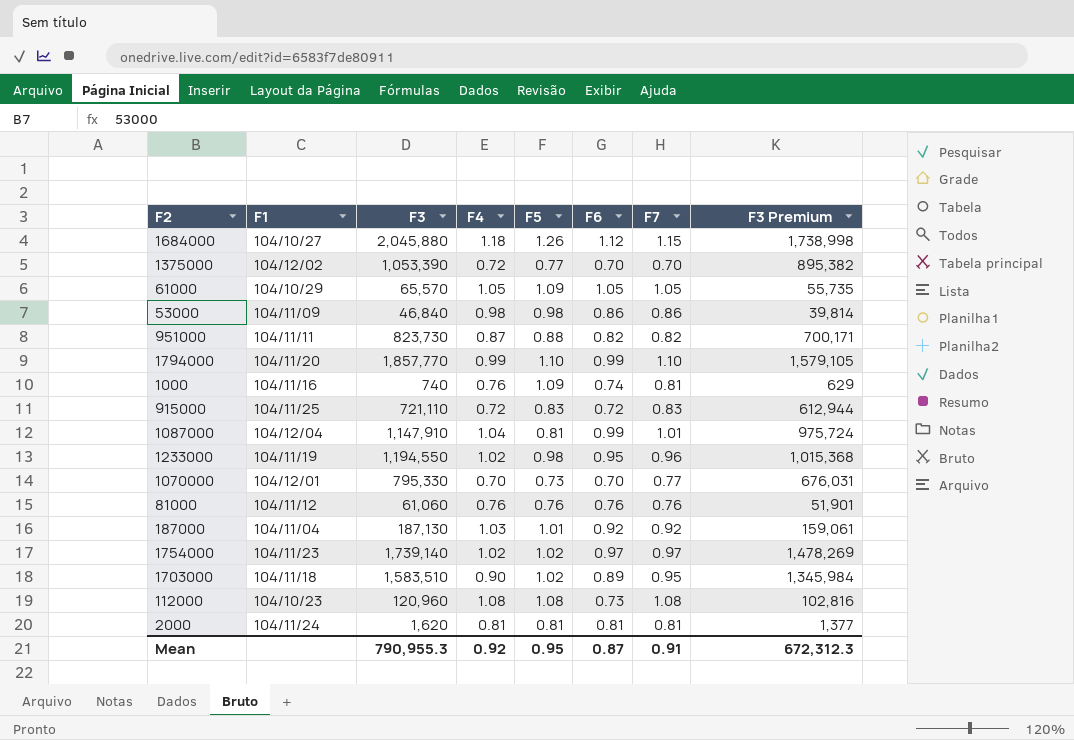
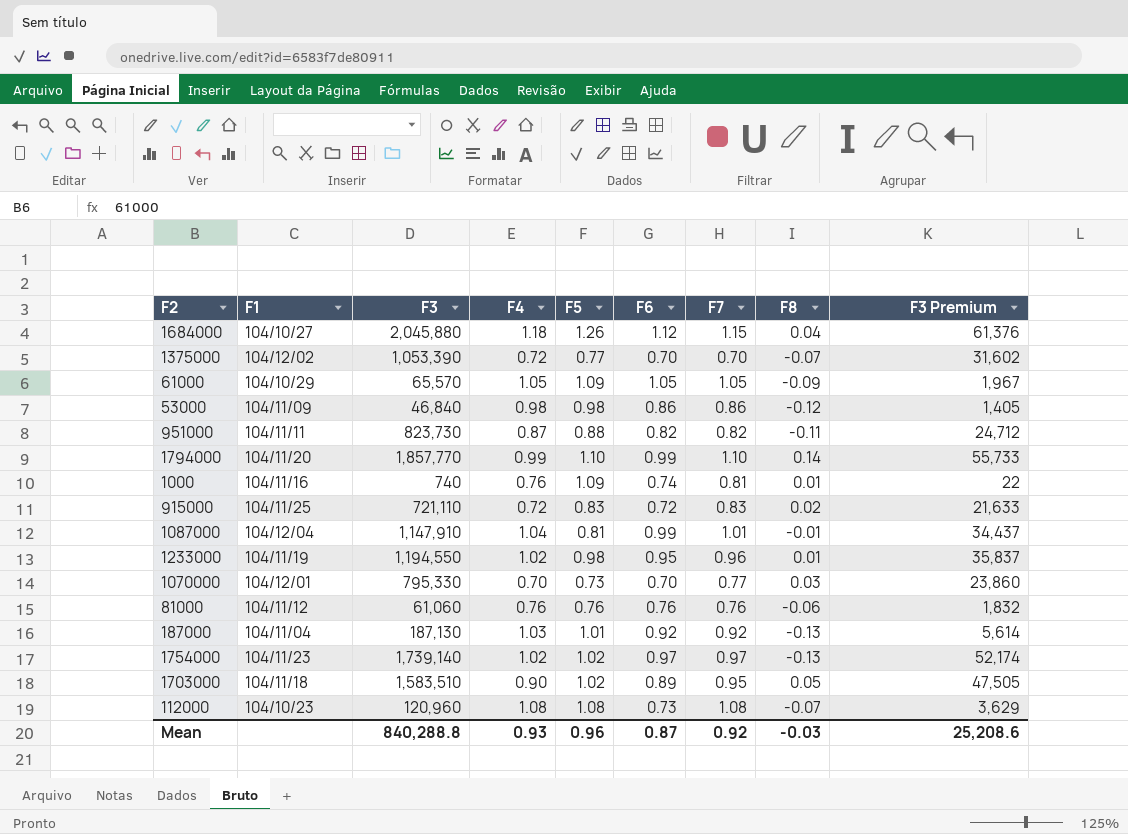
column F8 | position: none -> 8
column F3 Premium | formula: [F3] * 0.85 -> [F3] * 0.03
row 2000: 104/11/24 | 1,620 | 0.81 | 0.81 | 0.81 | 0.81 | 1,377 -> none
Mean | F3: 790,955.3 -> 840,288.8
Mean | F4: 0.92 -> 0.93
Mean | F5: 0.95 -> 0.96
Mean | F7: 0.91 -> 0.92
Mean | F3 Premium: 672,312.3 -> 25,208.6

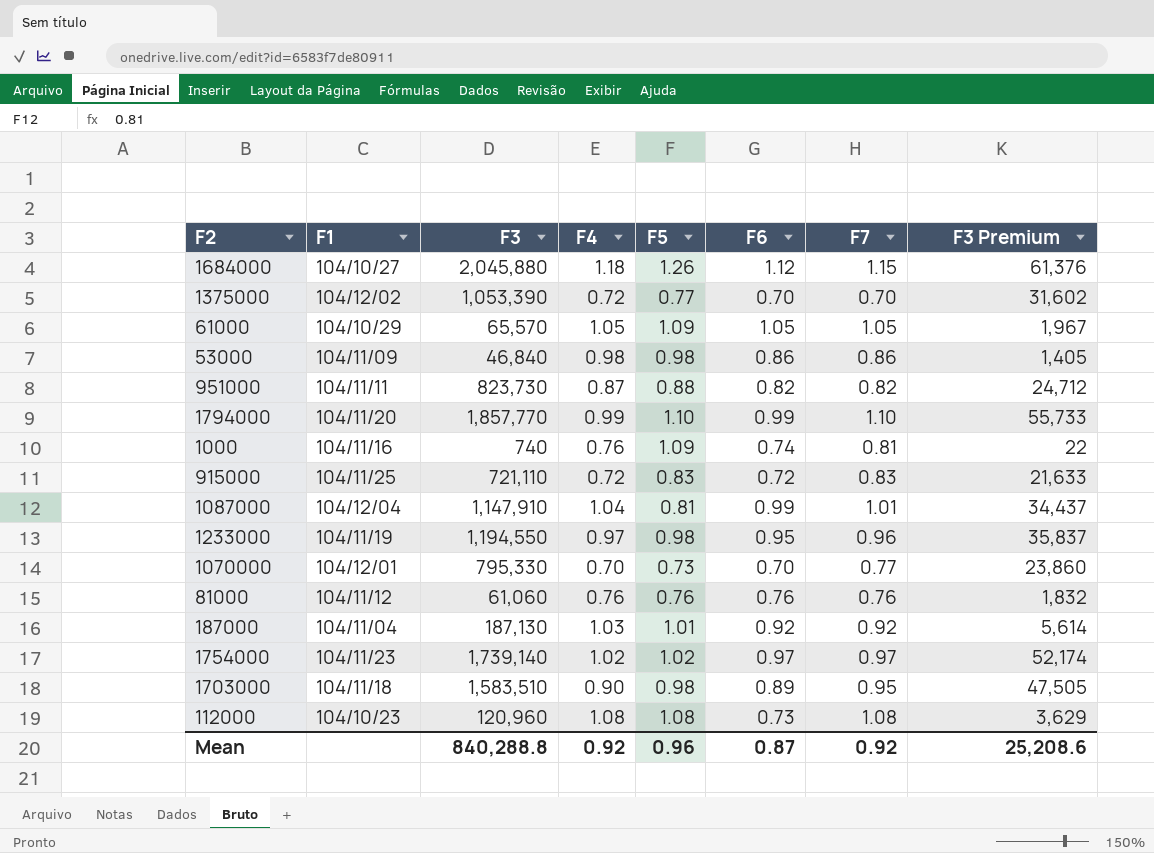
column F8 | position: 8 -> none
1233000 | F4: 1.02 -> 0.97
1703000 | F5: 1.02 -> 0.98
Mean | F4: 0.93 -> 0.92

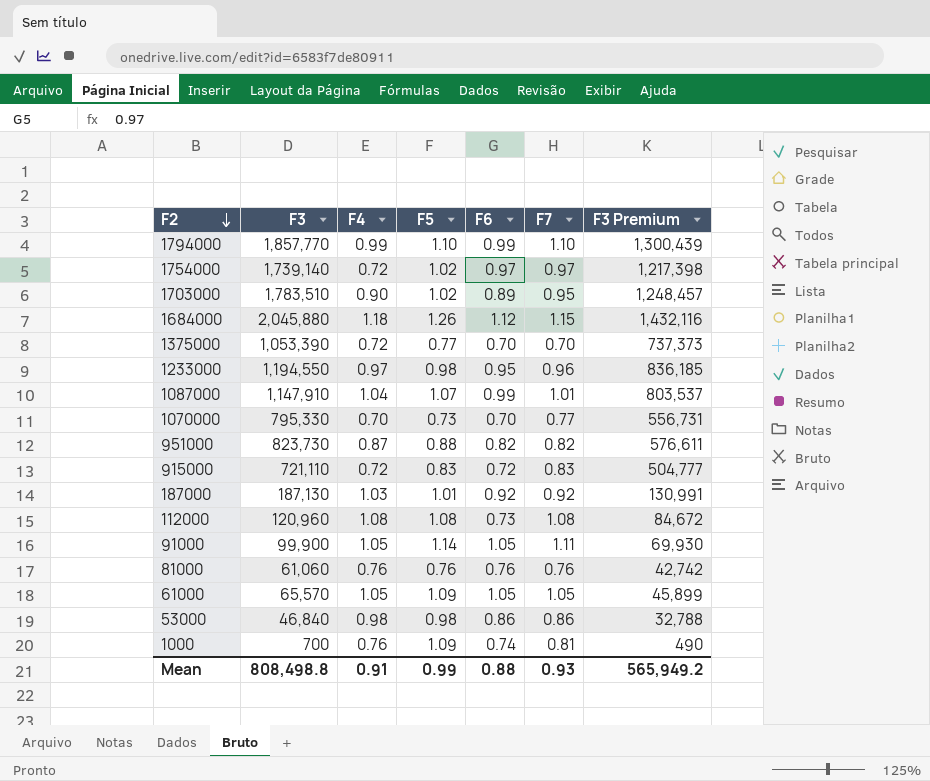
row order: none -> F2 descending
column F1 | position: 2 -> none
column F3 Premium | formula: [F3] * 0.03 -> [F3] * 0.7
1754000 | F4: 1.02 -> 0.72
1703000 | F3: 1,583,510 -> 1,783,510
1703000 | F5: 0.98 -> 1.02
1087000 | F5: 0.81 -> 1.07
row 91000: none -> 99,900 | 1.05 | 1.14 | 1.05 | 1.11 | 69,930
1000 | F3: 740 -> 700
Mean | F3: 840,288.8 -> 808,498.8
Mean | F4: 0.92 -> 0.91
Mean | F5: 0.96 -> 0.99
Mean | F6: 0.87 -> 0.88
Mean | F7: 0.92 -> 0.93
Mean | F3 Premium: 25,208.6 -> 565,949.2

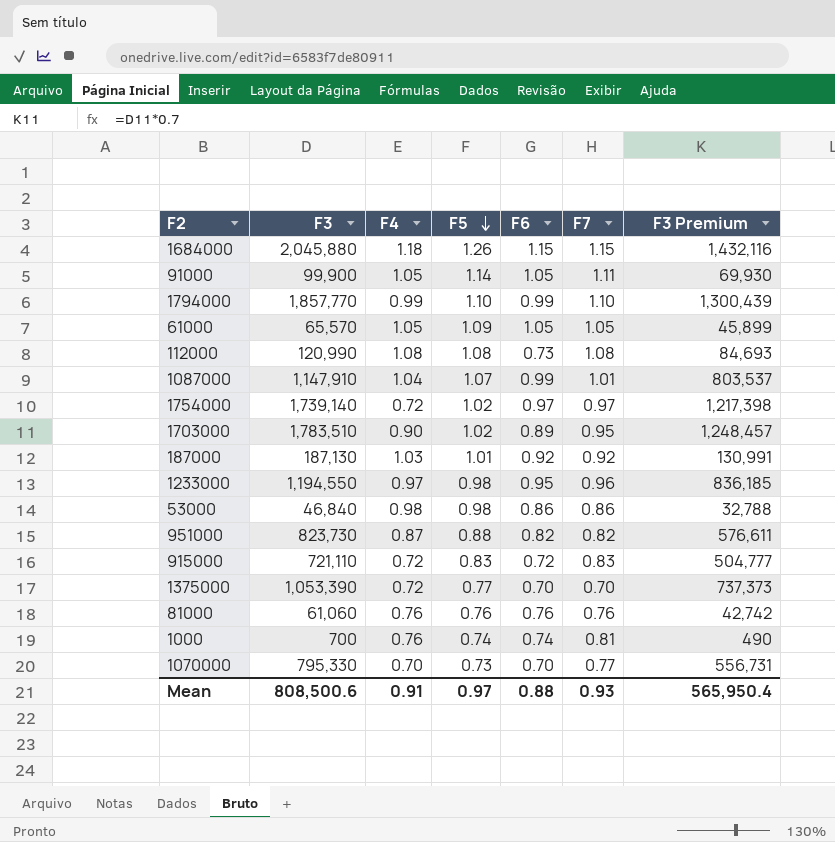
row order: F2 descending -> F5 descending
1684000 | F6: 1.12 -> 1.15
112000 | F3: 120,960 -> 120,990
112000 | F3 Premium: 84,672 -> 84,693
1000 | F5: 1.09 -> 0.74
Mean | F3: 808,498.8 -> 808,500.6
Mean | F5: 0.99 -> 0.97
Mean | F3 Premium: 565,949.2 -> 565,950.4

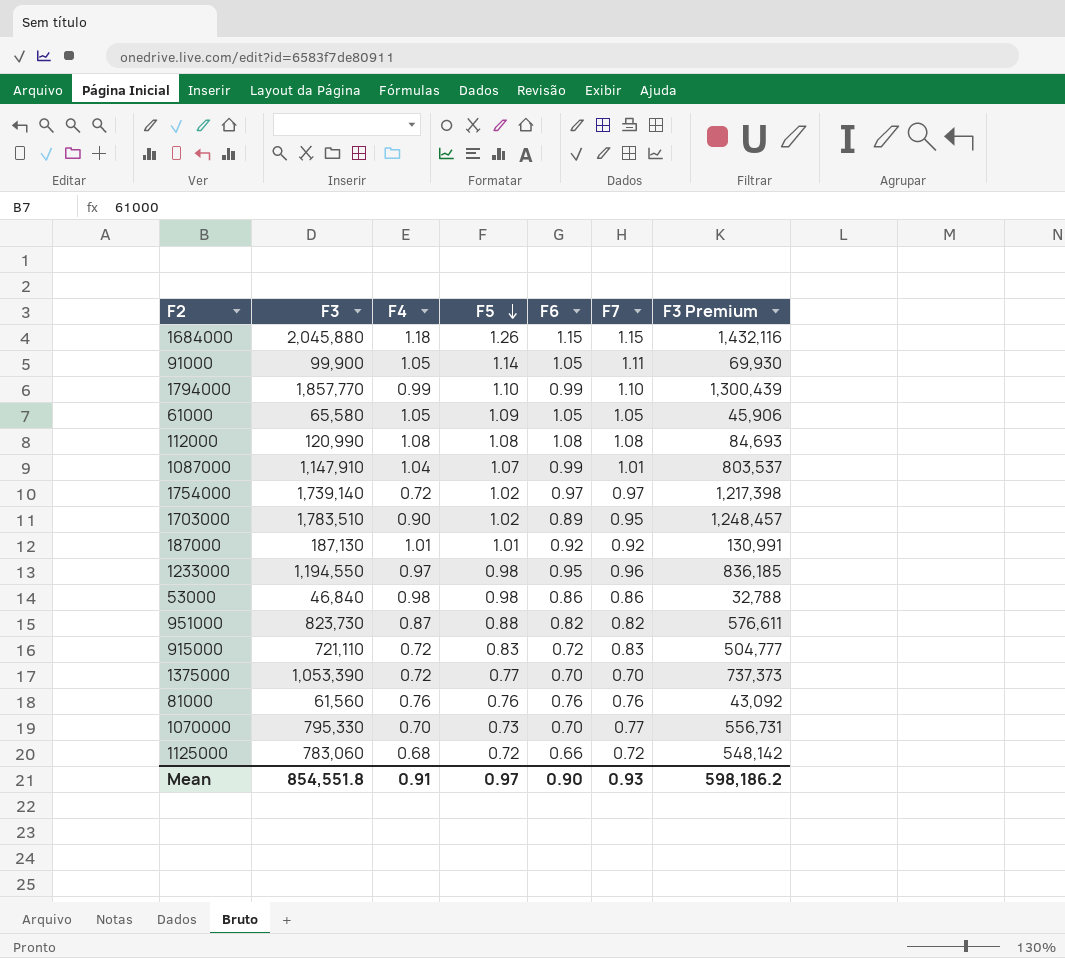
row 1000: 700 | 0.76 | 0.74 | 0.74 | 0.81 | 490 -> none
61000 | F3: 65,570 -> 65,580
61000 | F3 Premium: 45,899 -> 45,906
112000 | F6: 0.73 -> 1.08
187000 | F4: 1.03 -> 1.01
81000 | F3: 61,060 -> 61,560
81000 | F3 Premium: 42,742 -> 43,092
row 1125000: none -> 783,060 | 0.68 | 0.72 | 0.66 | 0.72 | 548,142
Mean | F3: 808,500.6 -> 854,551.8
Mean | F6: 0.88 -> 0.90
Mean | F3 Premium: 565,950.4 -> 598,186.2

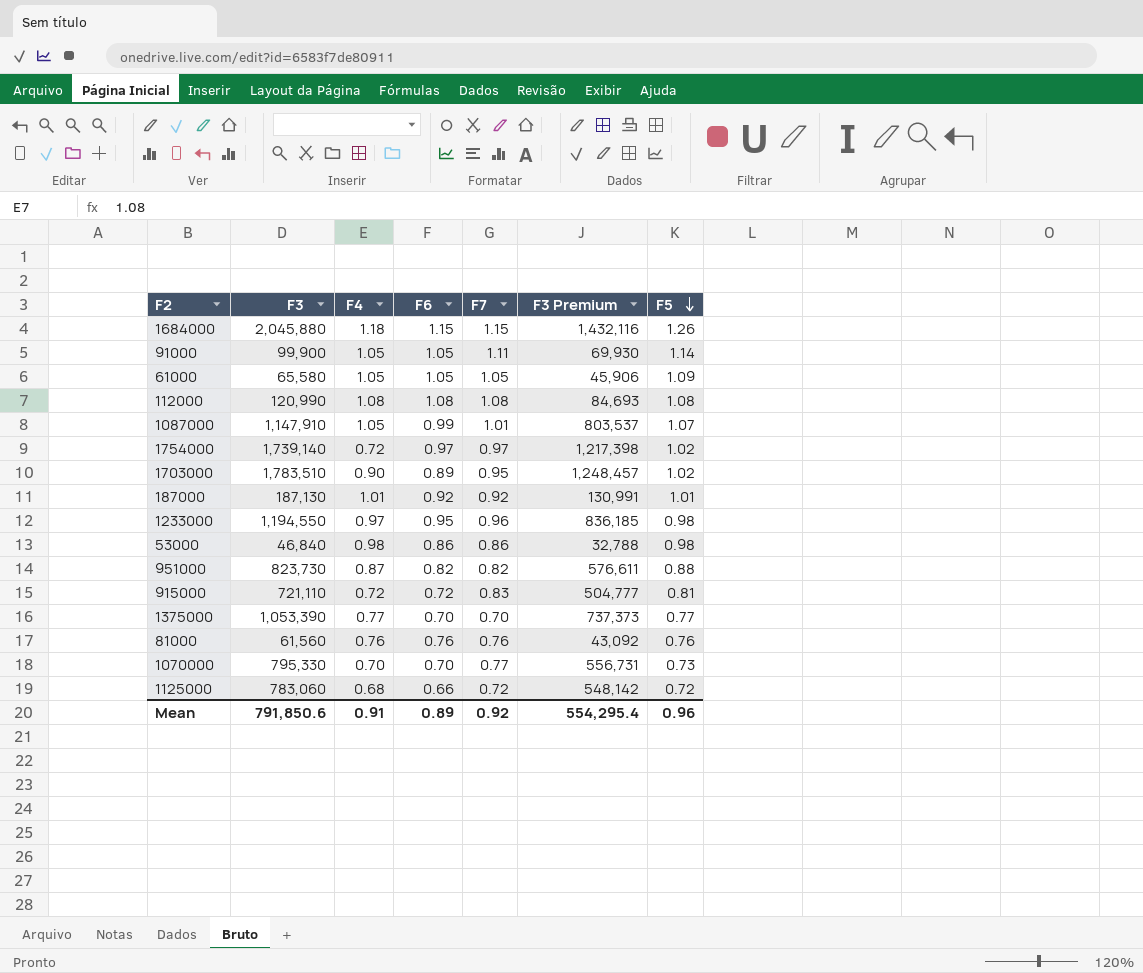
column F5 | position: 4 -> 7
row 1794000: 1,857,770 | 0.99 | 1.10 | 0.99 | 1.10 | 1,300,439 -> none
1087000 | F4: 1.04 -> 1.05
915000 | F5: 0.83 -> 0.81
1375000 | F4: 0.72 -> 0.77
Mean | F3: 854,551.8 -> 791,850.6
Mean | F6: 0.90 -> 0.89
Mean | F7: 0.93 -> 0.92
Mean | F3 Premium: 598,186.2 -> 554,295.4
Mean | F5: 0.97 -> 0.96

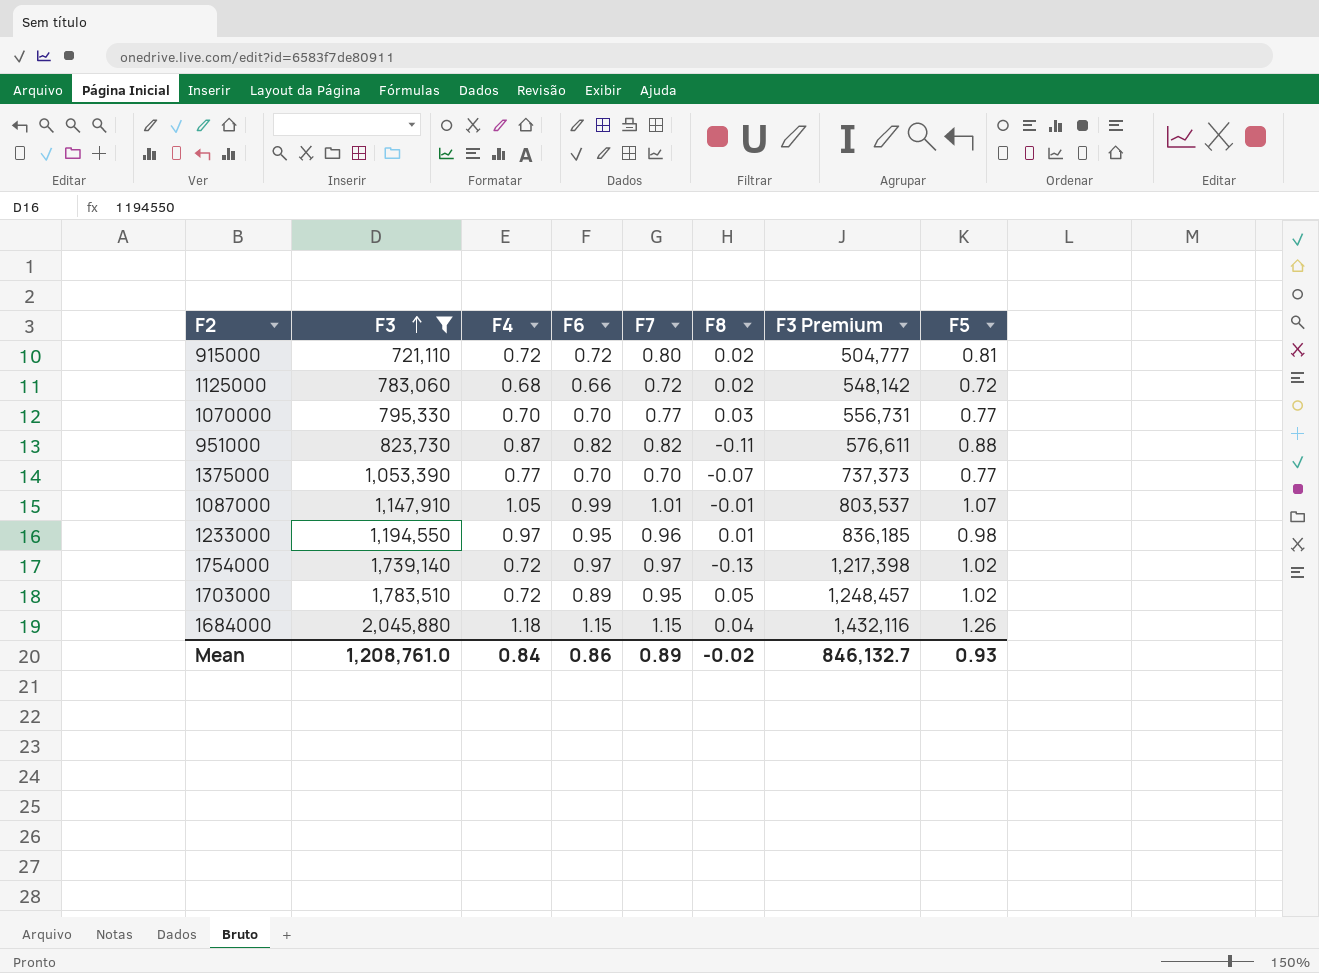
filter: none -> F3 >= 721,110
row order: F5 descending -> F3 ascending
column F8 | position: none -> 6
915000 | F7: 0.83 -> 0.80
1070000 | F5: 0.73 -> 0.77
1703000 | F4: 0.90 -> 0.72
Mean | F3: 791,850.6 -> 1,208,761.0
Mean | F4: 0.91 -> 0.84
Mean | F6: 0.89 -> 0.86
Mean | F7: 0.92 -> 0.89
Mean | F3 Premium: 554,295.4 -> 846,132.7
Mean | F5: 0.96 -> 0.93

